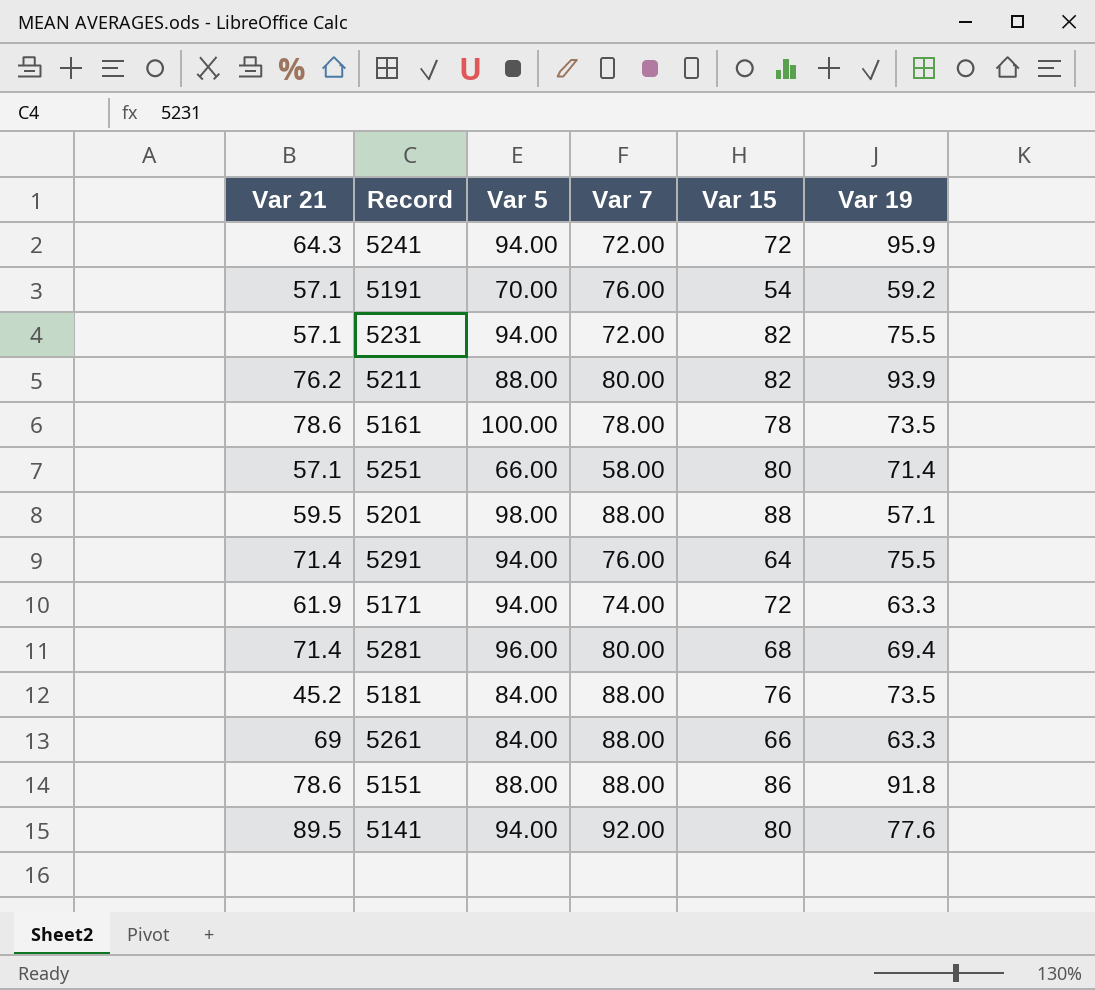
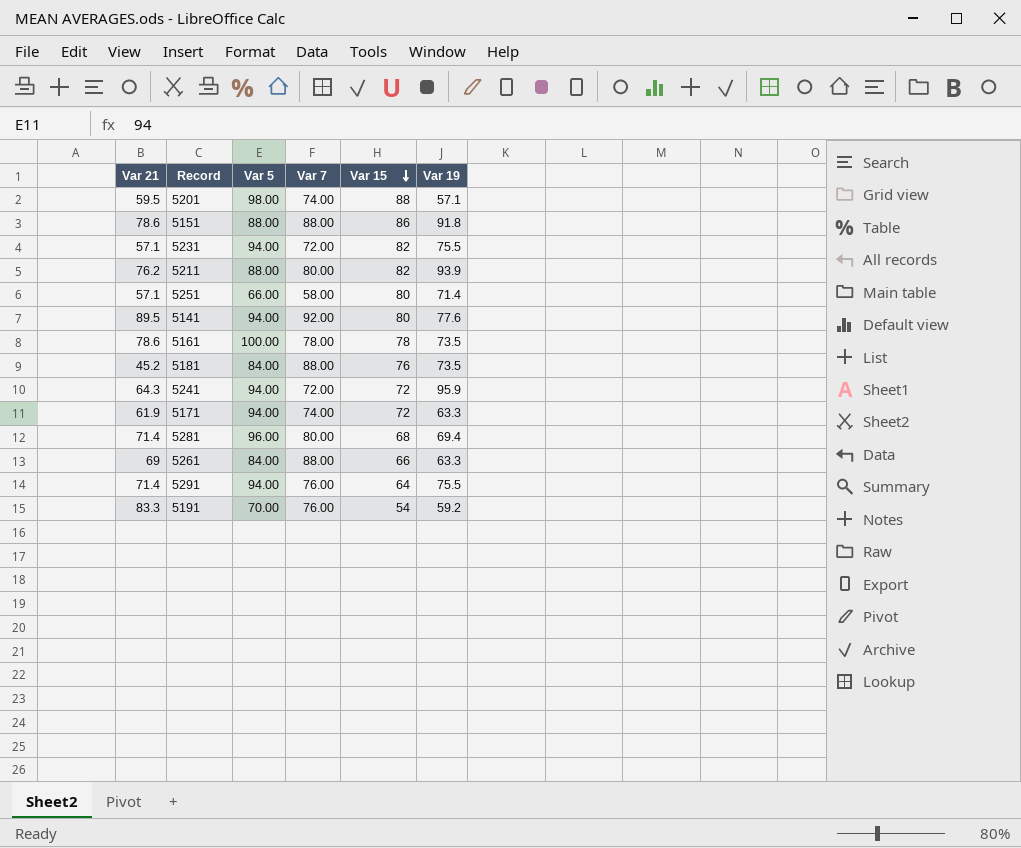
row order: none -> Var 15 descending
5201 | Var 7: 88.00 -> 74.00
5191 | Var 21: 57.1 -> 83.3

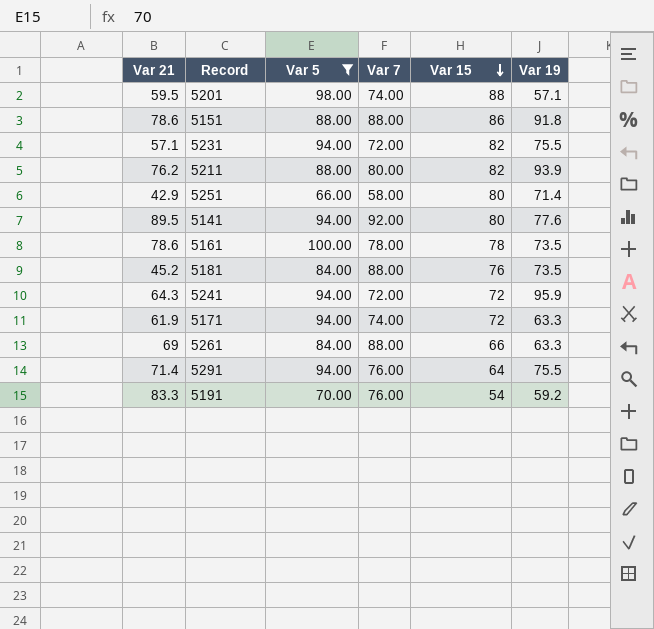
filter: none -> Var 5 != 96.00
5251 | Var 21: 57.1 -> 42.9

